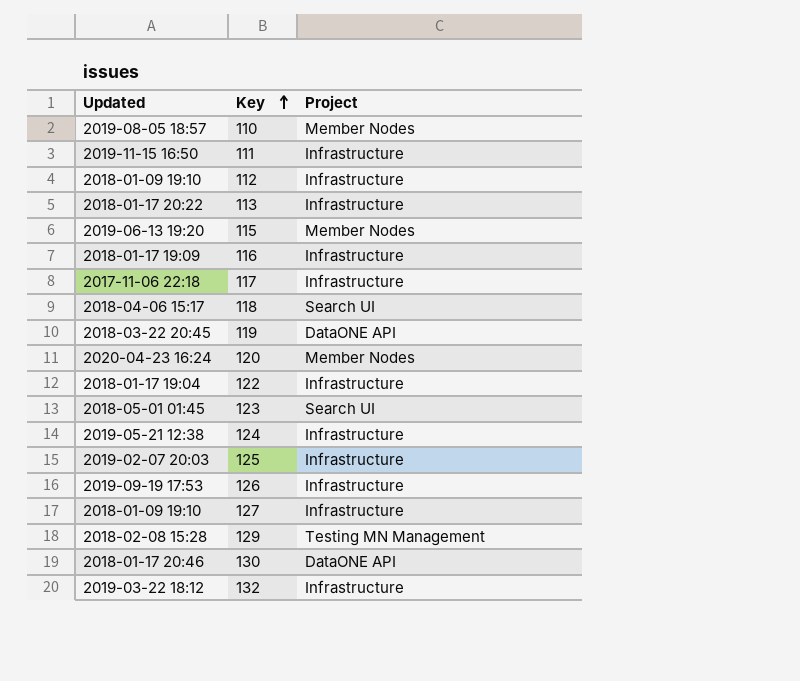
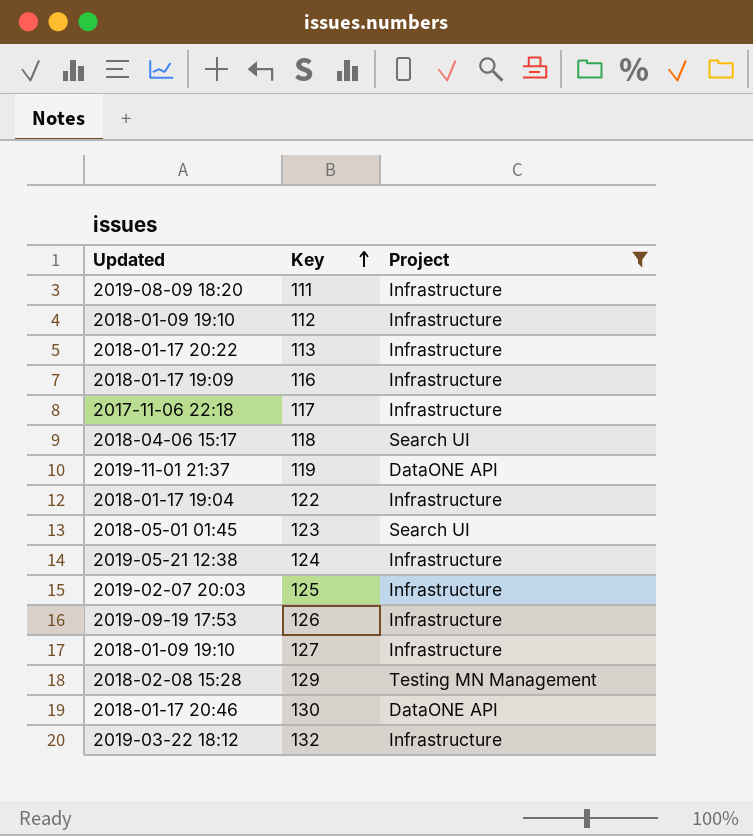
filter: none -> Project != Member Nodes
111 | Updated: 2019-11-15 16:50 -> 2019-08-09 18:20
119 | Updated: 2018-03-22 20:45 -> 2019-11-01 21:37

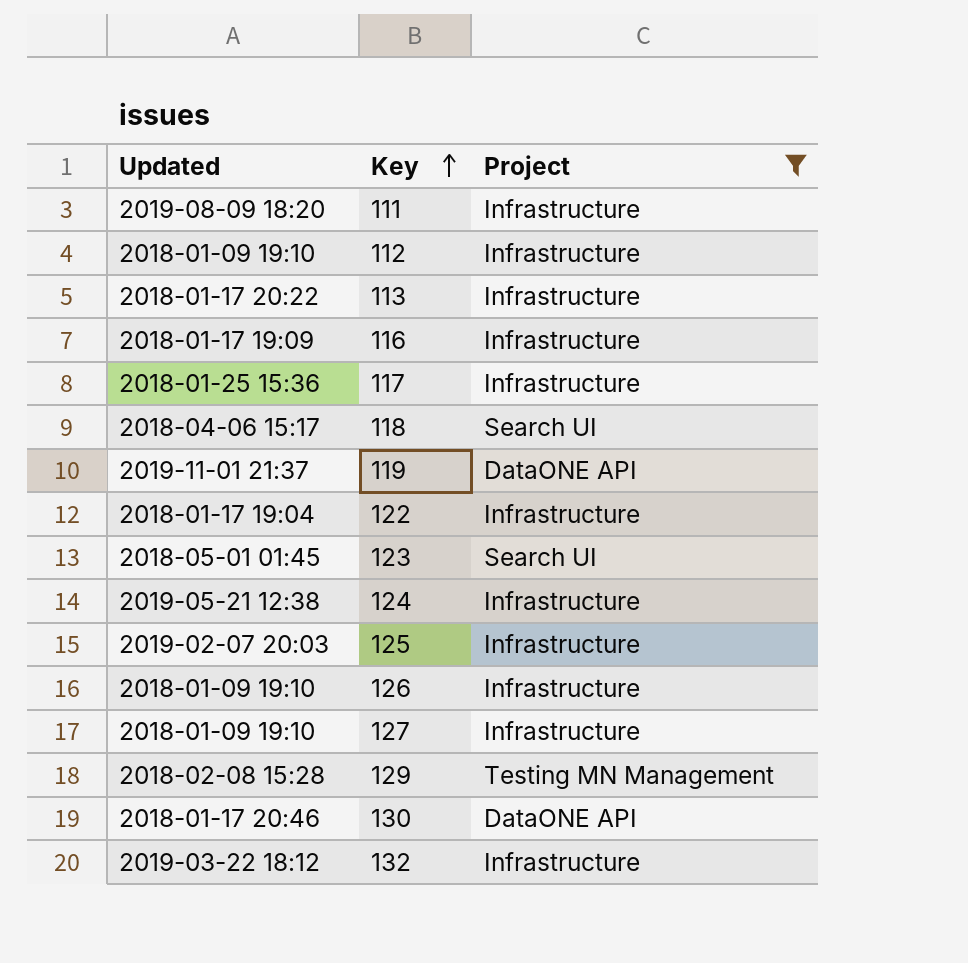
117 | Updated: 2017-11-06 22:18 -> 2018-01-25 15:36
126 | Updated: 2019-09-19 17:53 -> 2018-01-09 19:10

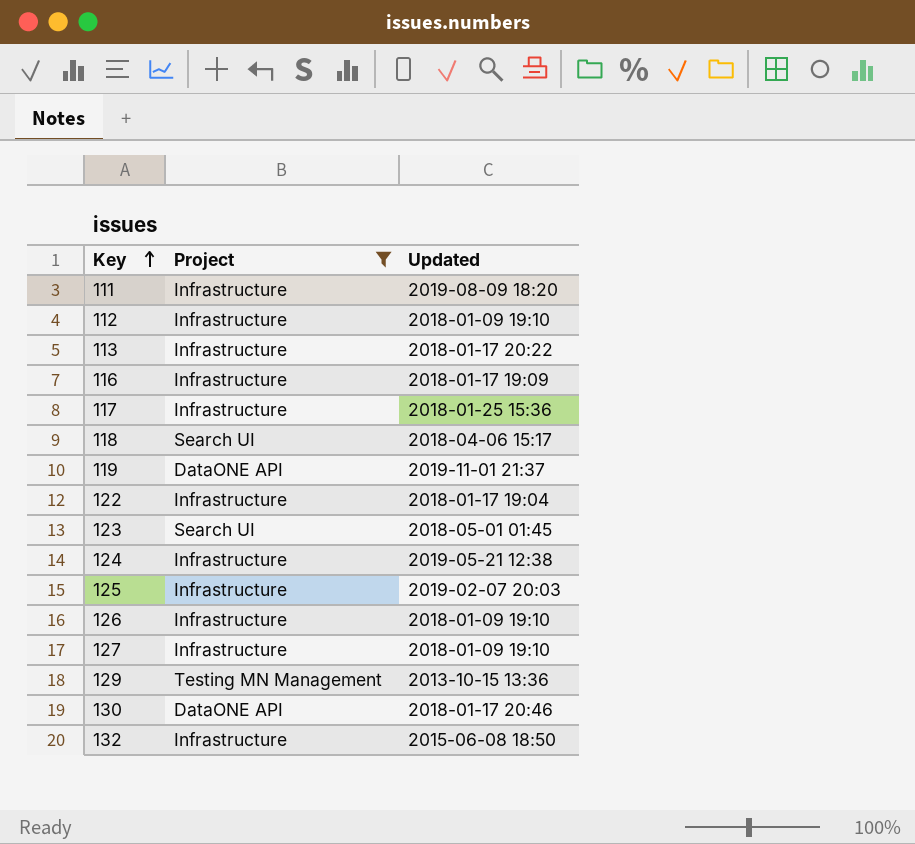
column Updated | position: 1 -> 3
129 | Updated: 2018-02-08 15:28 -> 2013-10-15 13:36
132 | Updated: 2019-03-22 18:12 -> 2015-06-08 18:50

